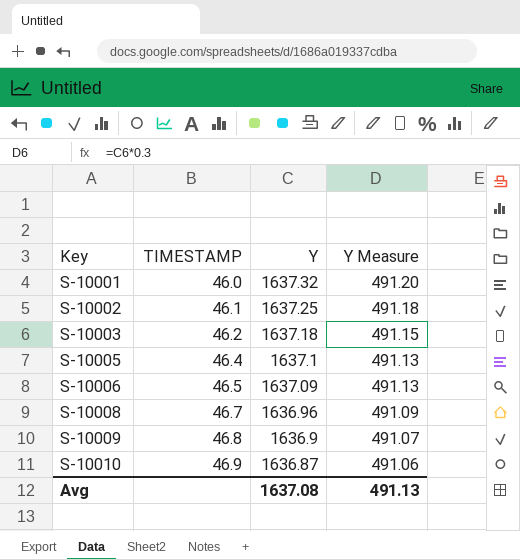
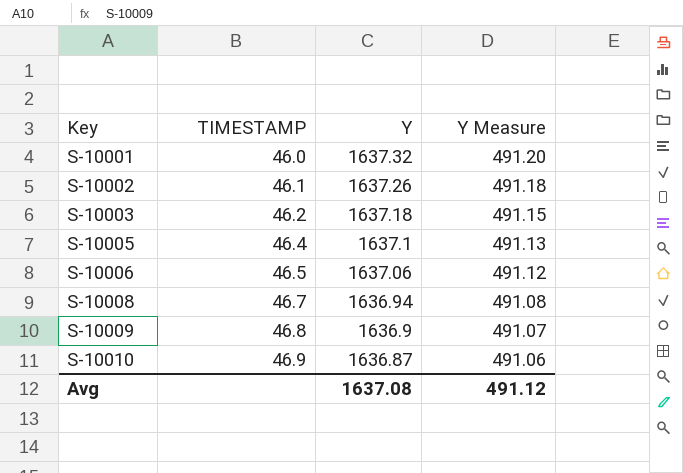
S-10002 | Y: 1637.25 -> 1637.26
S-10006 | Y: 1637.09 -> 1637.06
S-10006 | Y Measure: 491.13 -> 491.12
S-10008 | Y: 1636.96 -> 1636.94
S-10008 | Y Measure: 491.09 -> 491.08
Avg | Y Measure: 491.13 -> 491.12

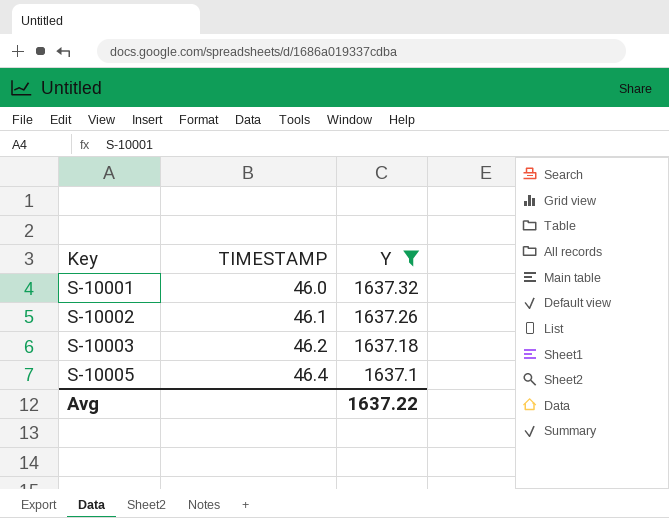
filter: none -> Y >= 1637.1
column Y Measure | formula: [Y] * 0.3 -> none
Avg | Y: 1637.08 -> 1637.22

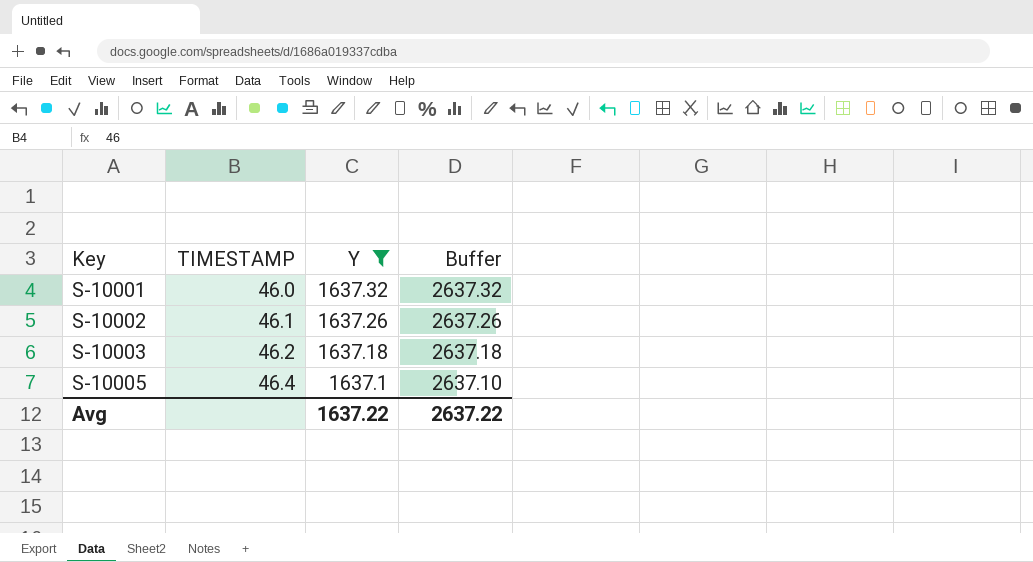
column Buffer | formula: none -> [Y] + 1000

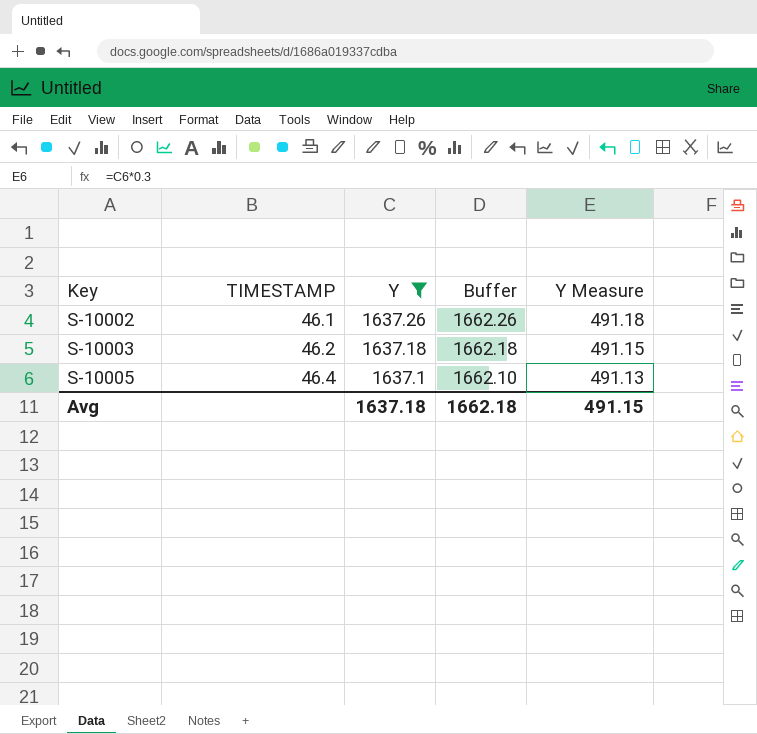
column Buffer | formula: [Y] + 1000 -> [Y] + 25
column Y Measure | formula: none -> [Y] * 0.3
row S-10001: 46.0 | 1637.32 | 2637.32 -> none
Avg | Y: 1637.22 -> 1637.18
Avg | Buffer: 2637.22 -> 1662.18

